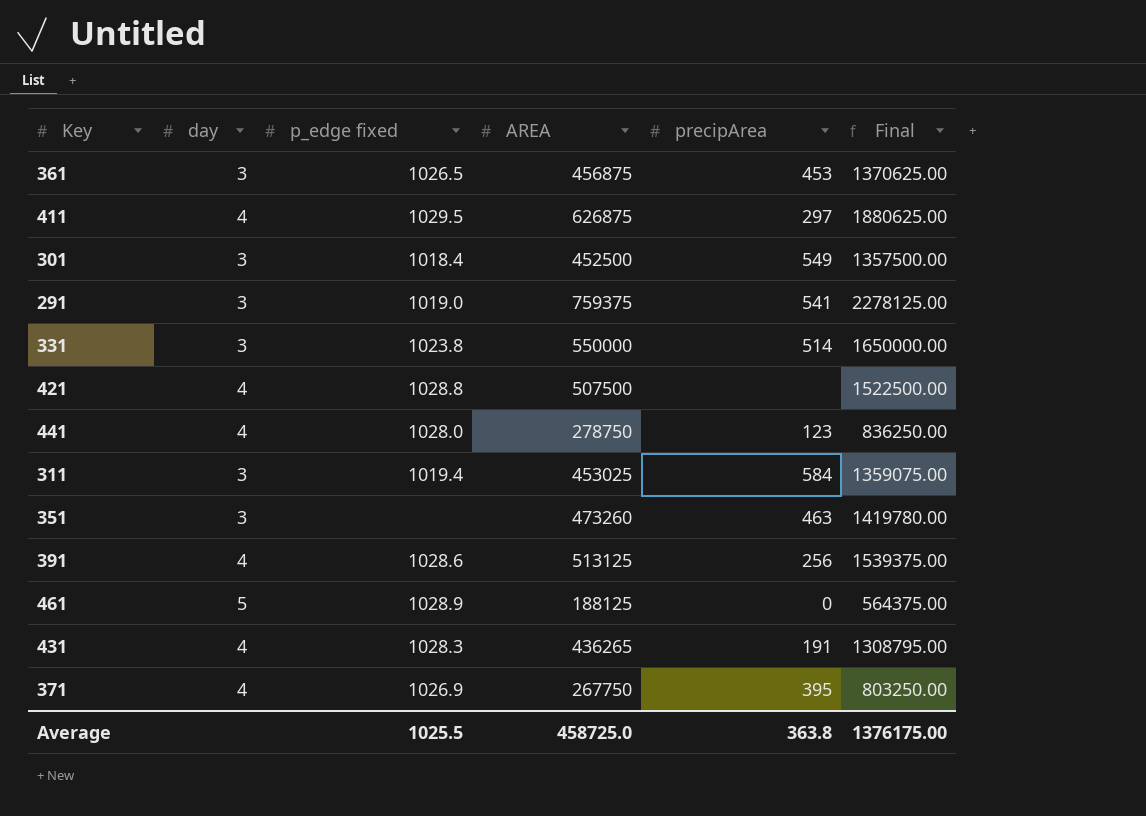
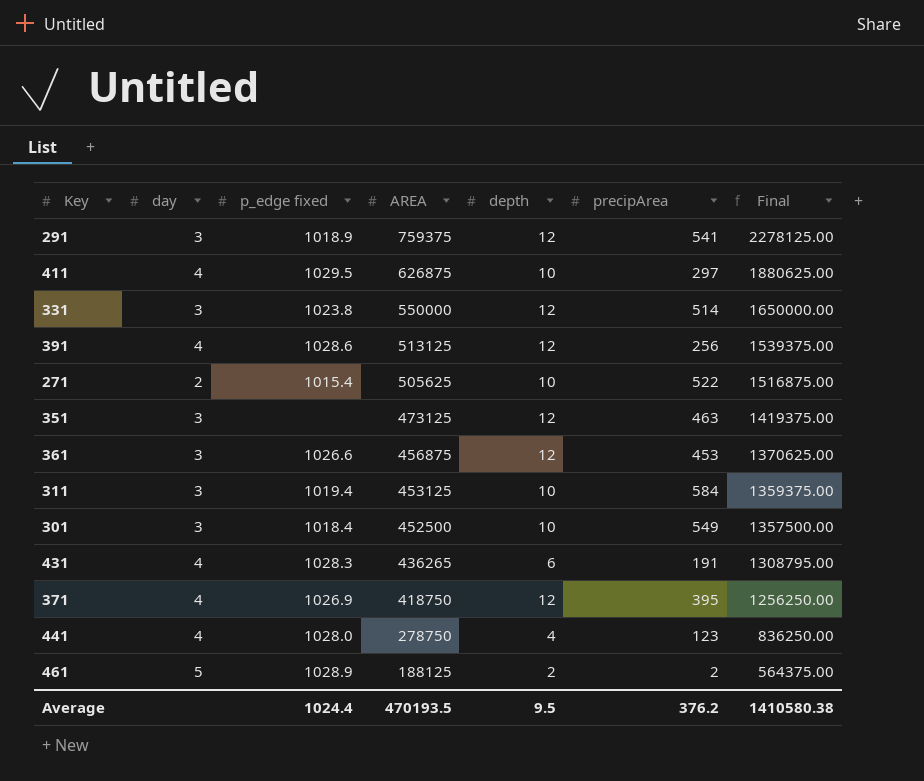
row order: none -> AREA descending
column depth | position: none -> 5
row 421: 4 | 1028.8 | 507500 | none | 1522500.00 -> none
291 | p_edge fixed: 1019.0 -> 1018.9
row 271: none -> 2 | 1015.4 | 505625 | 10 | 522 | 1516875.00
351 | AREA: 473260 -> 473125
351 | Final: 1419780.00 -> 1419375.00
361 | p_edge fixed: 1026.5 -> 1026.6
311 | AREA: 453025 -> 453125
311 | Final: 1359075.00 -> 1359375.00
371 | AREA: 267750 -> 418750
371 | Final: 803250.00 -> 1256250.00
461 | precipArea: 0 -> 2
Average | p_edge fixed: 1025.5 -> 1024.4
Average | AREA: 458725.0 -> 470193.5
Average | precipArea: 363.8 -> 376.2
Average | Final: 1376175.00 -> 1410580.38

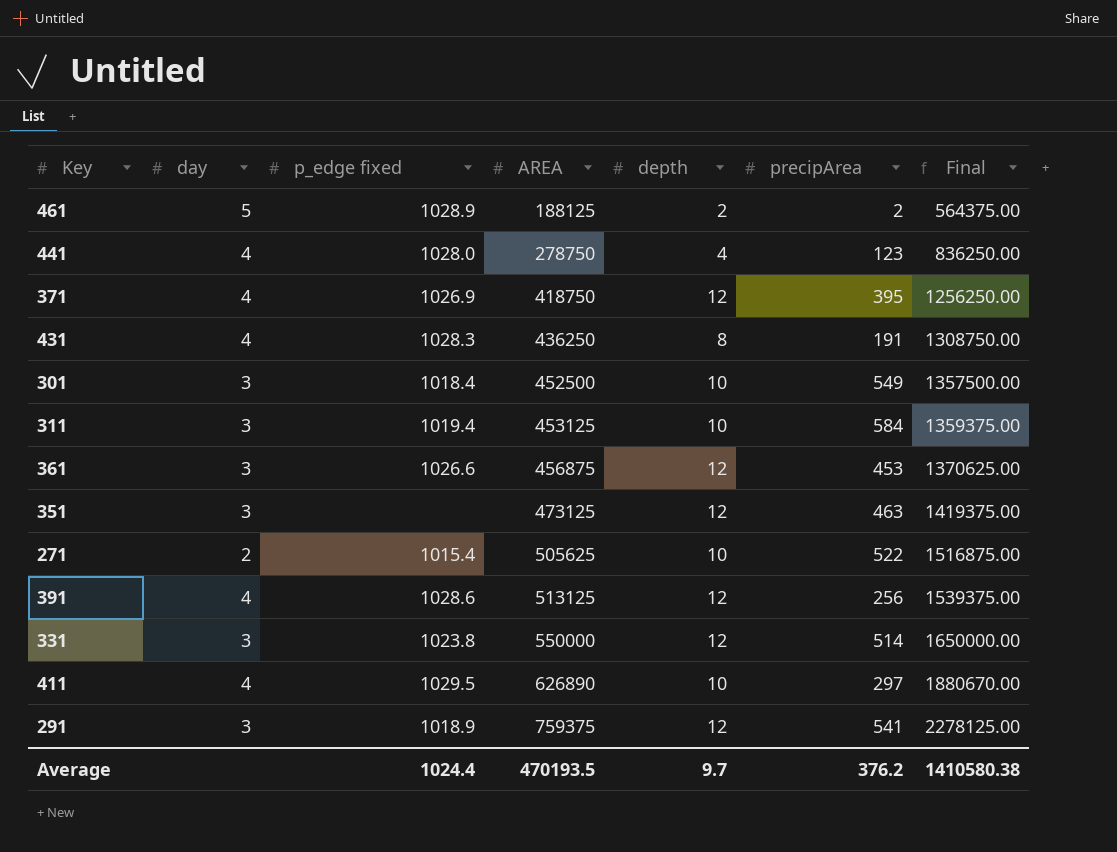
row order: AREA descending -> AREA ascending
431 | AREA: 436265 -> 436250
431 | depth: 6 -> 8
431 | Final: 1308795.00 -> 1308750.00
411 | AREA: 626875 -> 626890
411 | Final: 1880625.00 -> 1880670.00
Average | depth: 9.5 -> 9.7

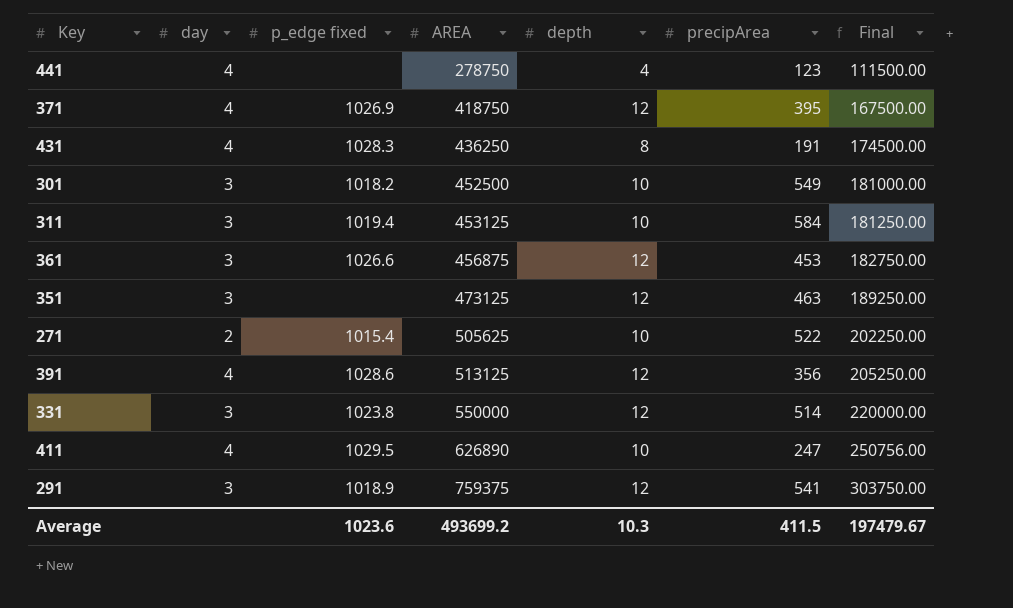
column Final | formula: [AREA] * 3 -> [AREA] * 0.4
row 461: 5 | 1028.9 | 188125 | 2 | 2 | 564375.00 -> none
441 | p_edge fixed: 1028.0 -> none
301 | p_edge fixed: 1018.4 -> 1018.2
391 | precipArea: 256 -> 356
411 | precipArea: 297 -> 247
Average | p_edge fixed: 1024.4 -> 1023.6
Average | AREA: 470193.5 -> 493699.2
Average | depth: 9.7 -> 10.3
Average | precipArea: 376.2 -> 411.5
Average | Final: 1410580.38 -> 197479.67

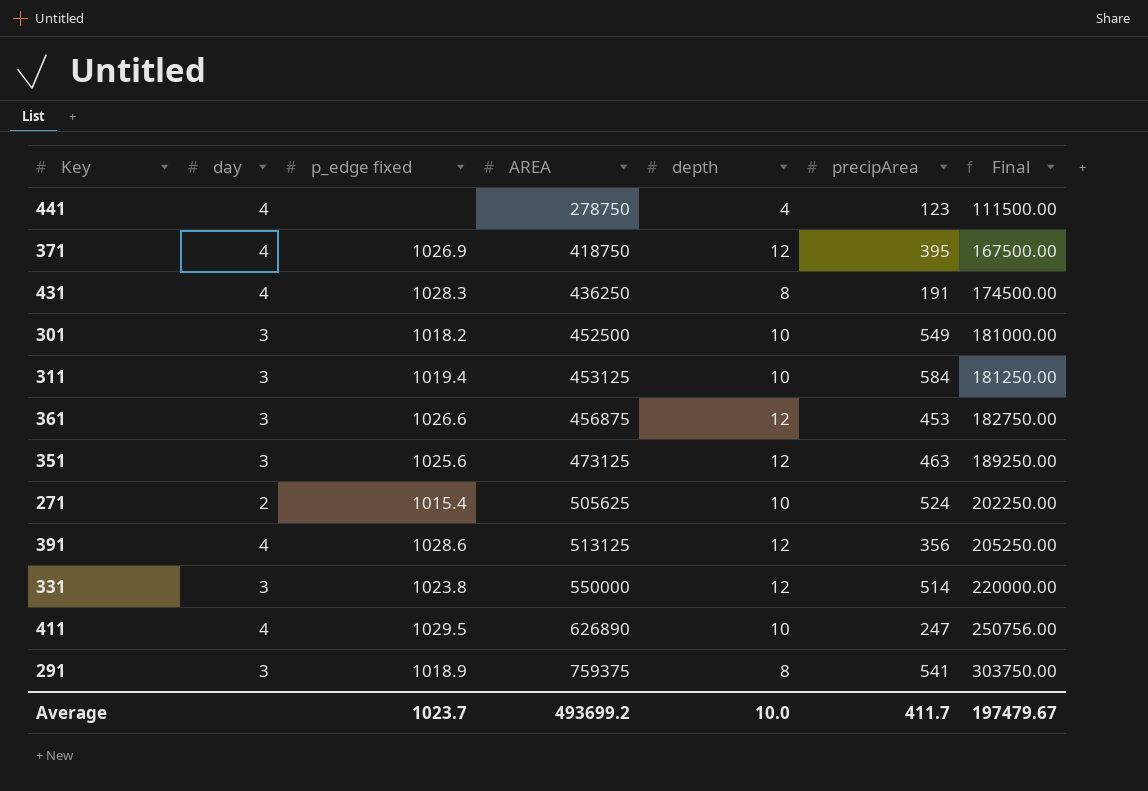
351 | p_edge fixed: none -> 1025.6
271 | precipArea: 522 -> 524
291 | depth: 12 -> 8
Average | p_edge fixed: 1023.6 -> 1023.7
Average | depth: 10.3 -> 10.0
Average | precipArea: 411.5 -> 411.7

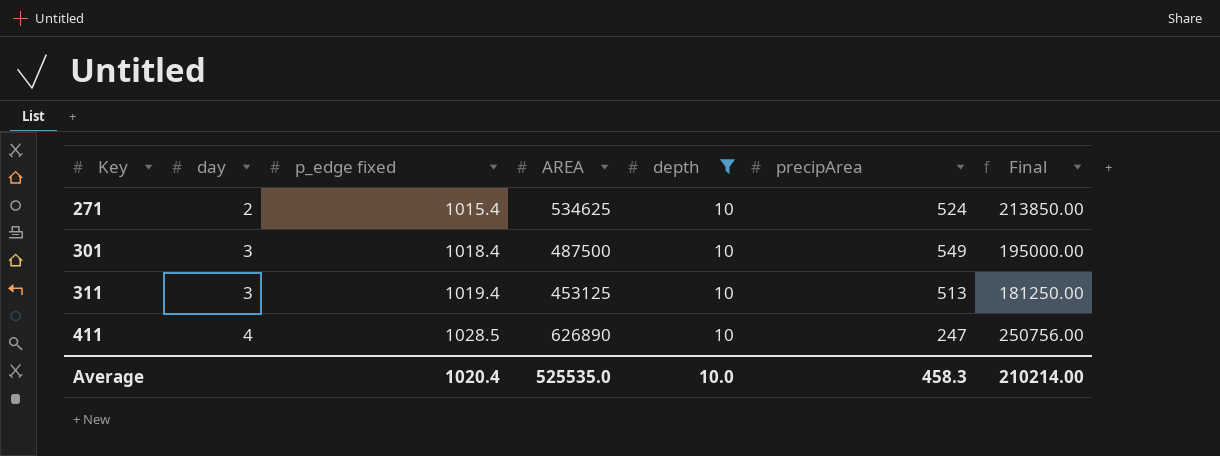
filter: none -> depth = 10
row order: AREA ascending -> Key ascending
271 | AREA: 505625 -> 534625
271 | Final: 202250.00 -> 213850.00
301 | p_edge fixed: 1018.2 -> 1018.4
301 | AREA: 452500 -> 487500
301 | Final: 181000.00 -> 195000.00
311 | precipArea: 584 -> 513
411 | p_edge fixed: 1029.5 -> 1028.5
Average | p_edge fixed: 1023.7 -> 1020.4
Average | AREA: 493699.2 -> 525535.0
Average | precipArea: 411.7 -> 458.3
Average | Final: 197479.67 -> 210214.00

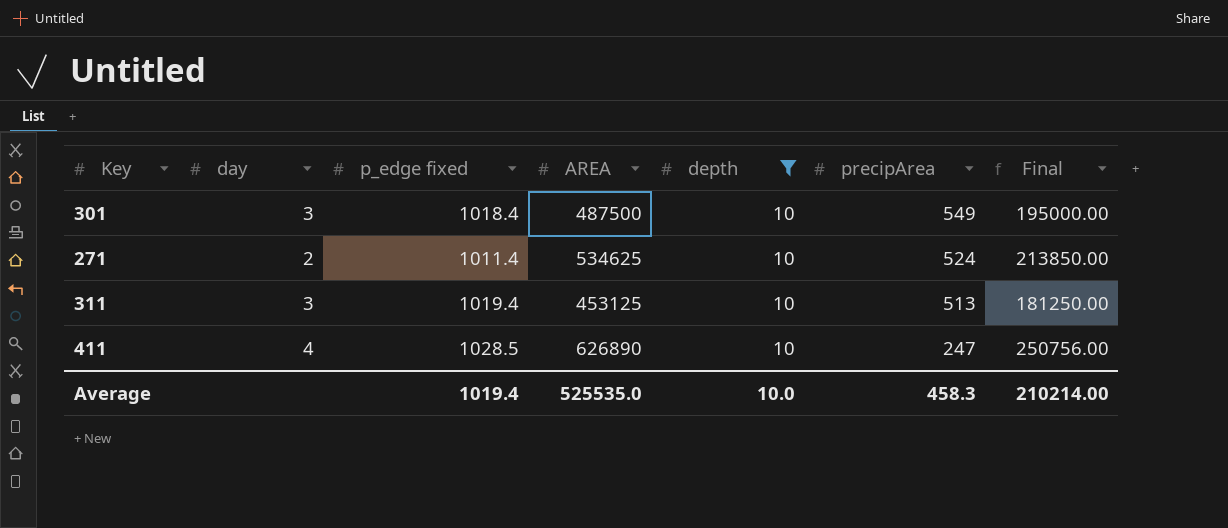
row order: Key ascending -> precipArea descending
271 | p_edge fixed: 1015.4 -> 1011.4
Average | p_edge fixed: 1020.4 -> 1019.4

